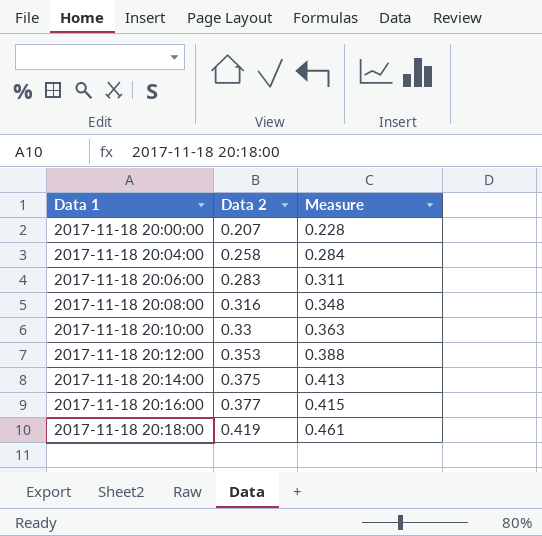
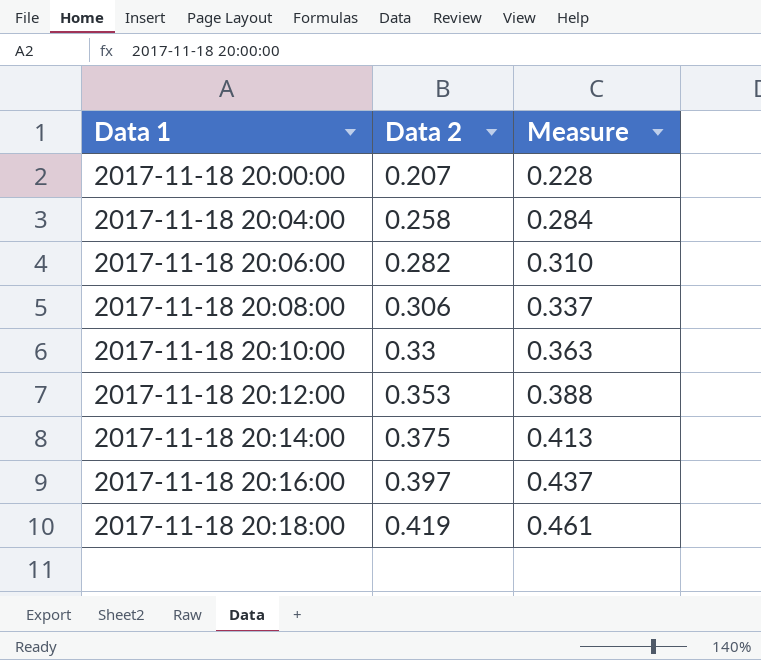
2017-11-18 20:06:00 | Data 2: 0.283 -> 0.282
2017-11-18 20:06:00 | Measure: 0.311 -> 0.310
2017-11-18 20:08:00 | Data 2: 0.316 -> 0.306
2017-11-18 20:08:00 | Measure: 0.348 -> 0.337
2017-11-18 20:16:00 | Data 2: 0.377 -> 0.397
2017-11-18 20:16:00 | Measure: 0.415 -> 0.437

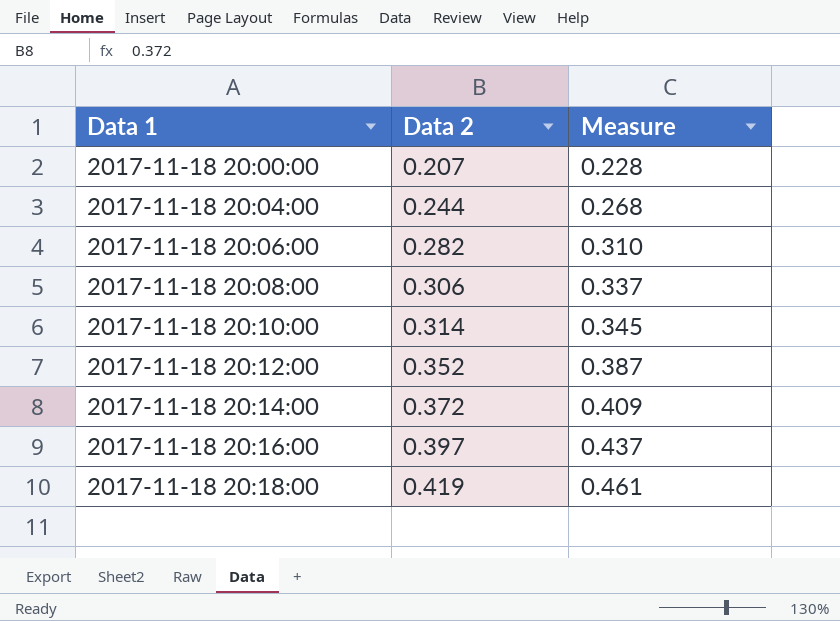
2017-11-18 20:04:00 | Data 2: 0.258 -> 0.244
2017-11-18 20:04:00 | Measure: 0.284 -> 0.268
2017-11-18 20:10:00 | Data 2: 0.33 -> 0.314
2017-11-18 20:10:00 | Measure: 0.363 -> 0.345
2017-11-18 20:12:00 | Data 2: 0.353 -> 0.352
2017-11-18 20:12:00 | Measure: 0.388 -> 0.387
2017-11-18 20:14:00 | Data 2: 0.375 -> 0.372
2017-11-18 20:14:00 | Measure: 0.413 -> 0.409

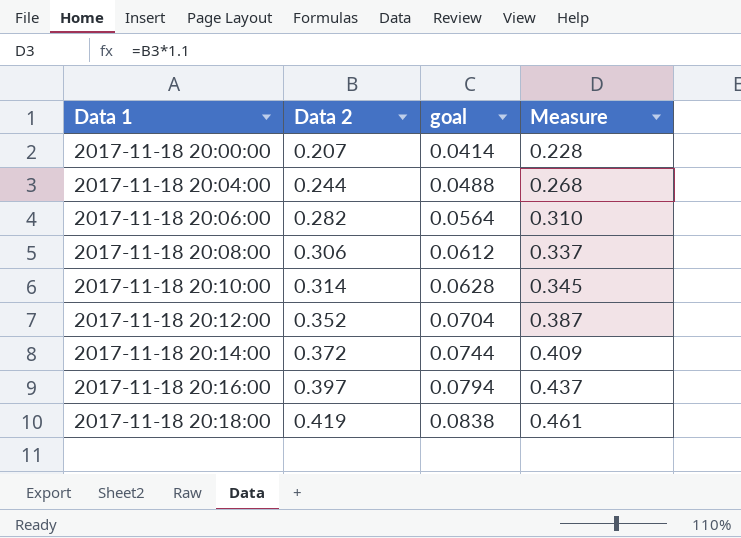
column goal | formula: none -> [Data 2] * 0.2

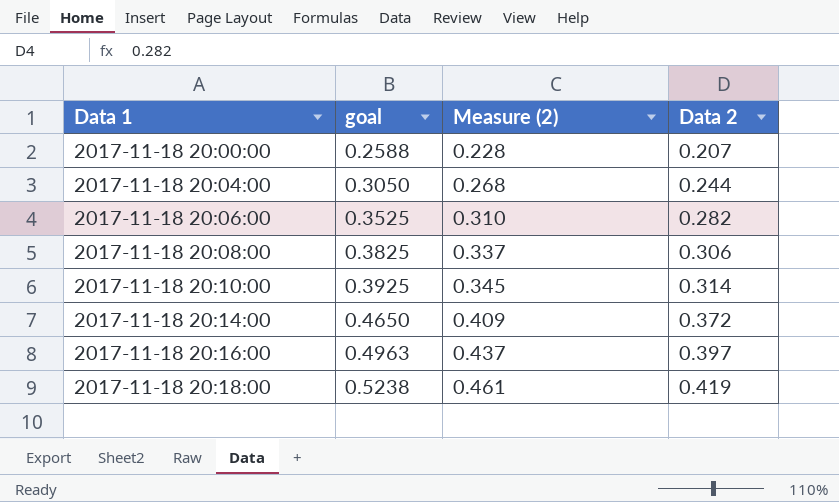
column goal | formula: [Data 2] * 0.2 -> [Data 2] * 1.25
column name: Measure -> Measure (2)
column Data 2 | position: 2 -> 4
row 2017-11-18 20:12:00: 0.352 | 0.0704 | 0.387 -> none

